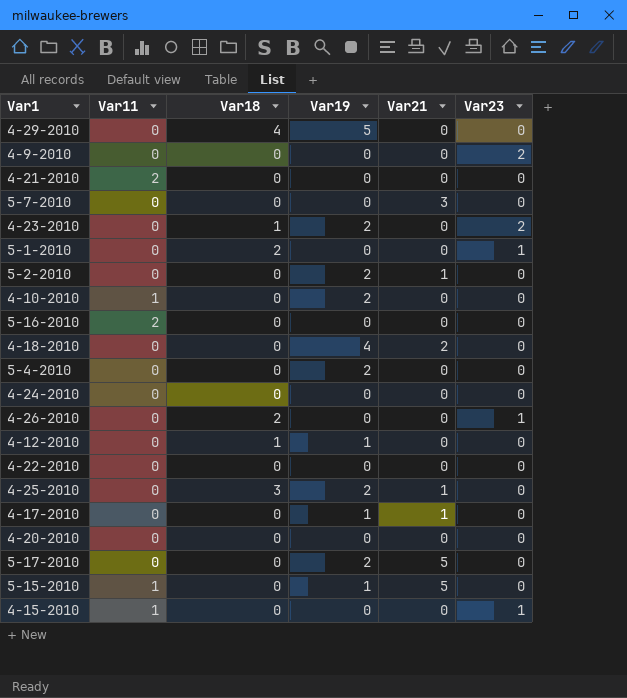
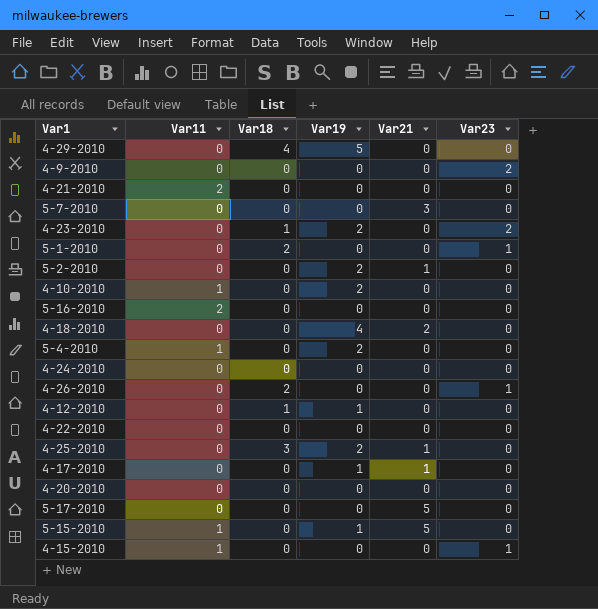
5-4-2010 | Var11: 0 -> 1
5-17-2010 | Var19: 2 -> 0

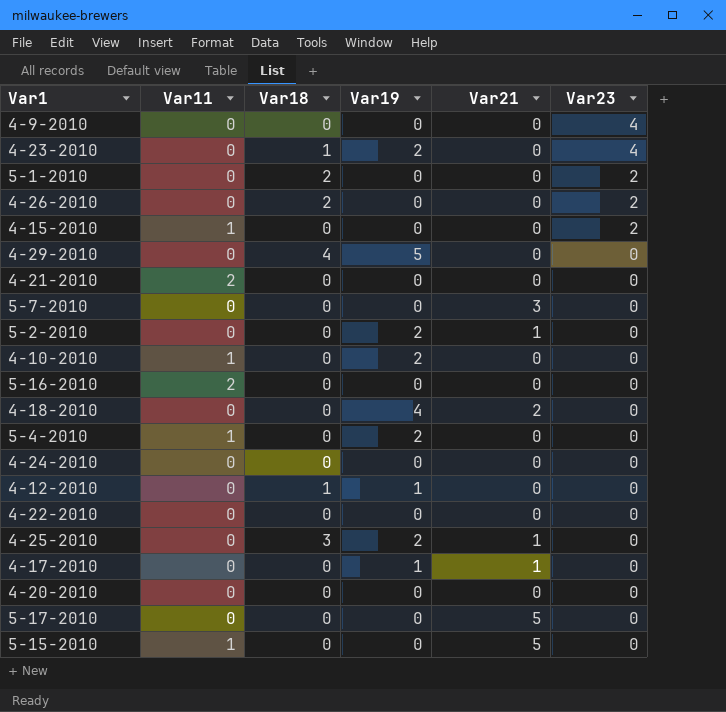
row order: none -> Var23 descending
4-9-2010 | Var23: 2 -> 4
4-23-2010 | Var23: 2 -> 4
5-1-2010 | Var23: 1 -> 2
4-26-2010 | Var23: 1 -> 2
4-15-2010 | Var23: 1 -> 2
5-15-2010 | Var19: 1 -> 0

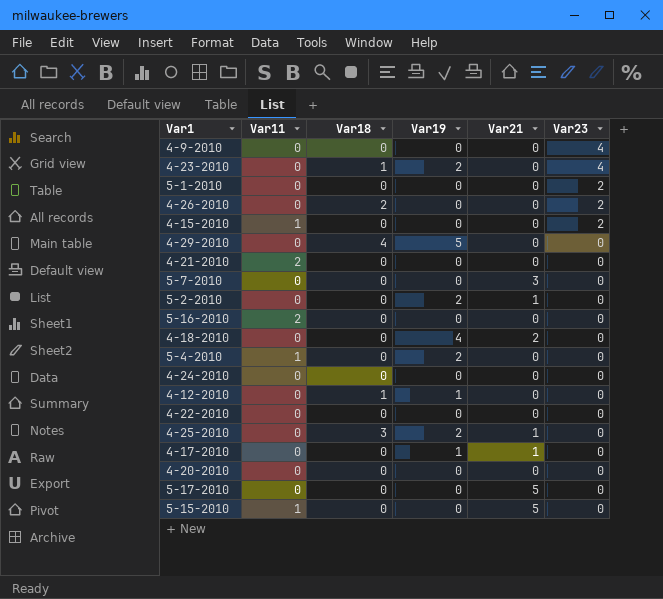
row 4-10-2010: 1 | 0 | 2 | 0 | 0 -> none
5-1-2010 | Var18: 2 -> 0

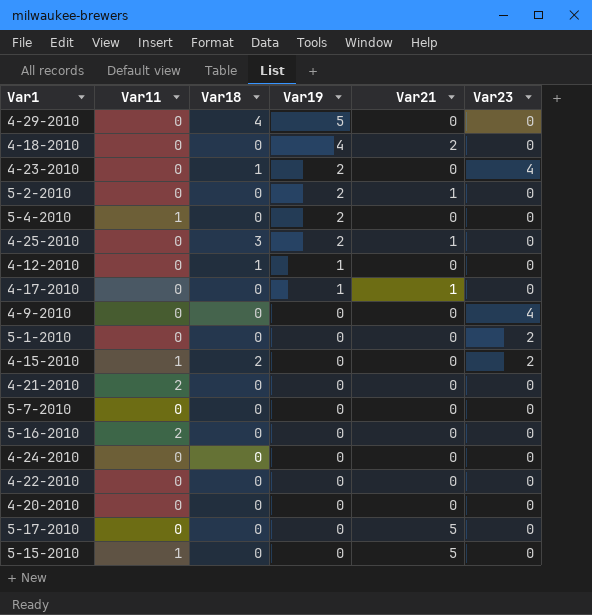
row order: Var23 descending -> Var19 descending
row 4-26-2010: 0 | 2 | 0 | 0 | 2 -> none
4-15-2010 | Var18: 0 -> 2
5-7-2010 | Var21: 3 -> 0

